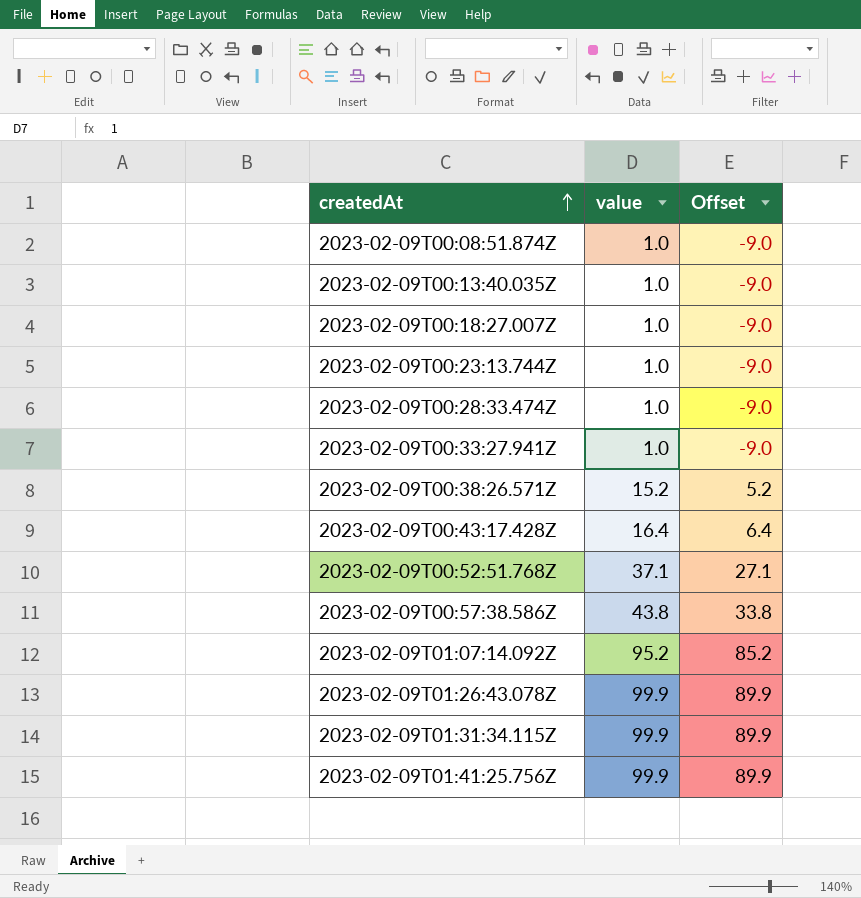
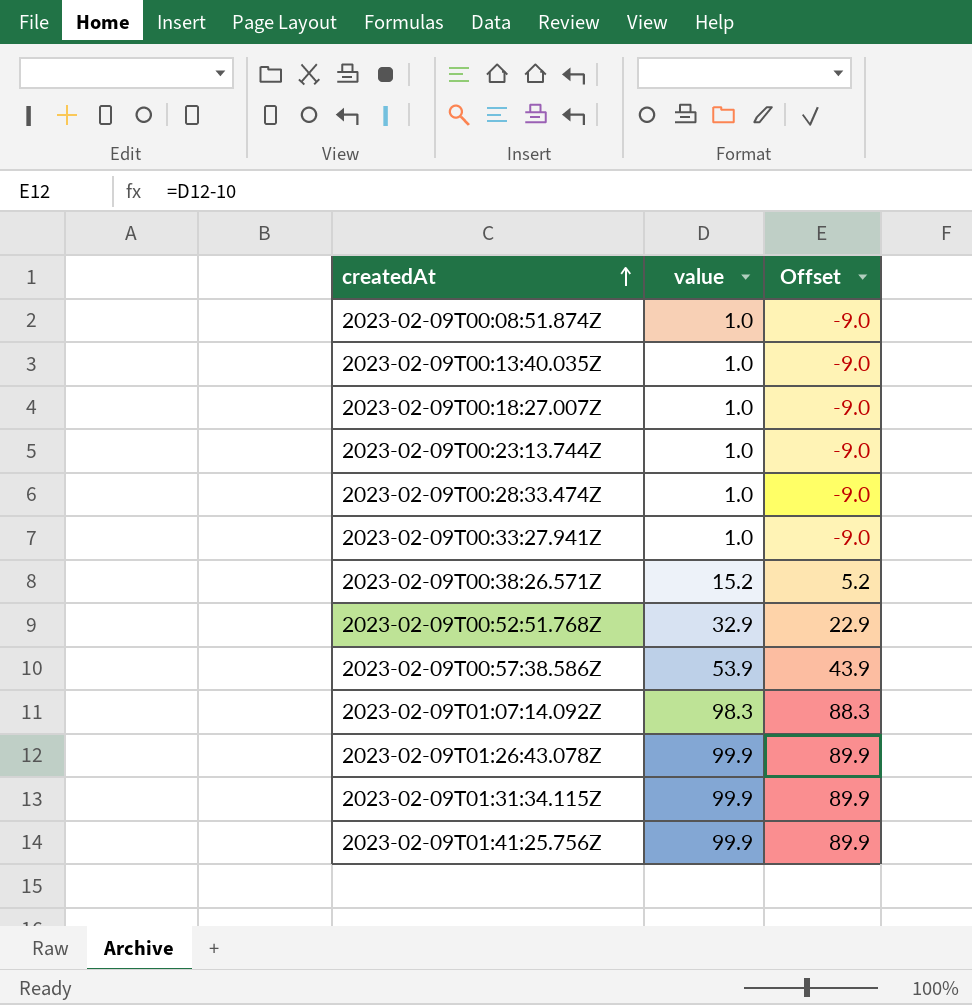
row 2023-02-09T00:43:17.428Z: 16.4 | 6.4 -> none
2023-02-09T00:52:51.768Z | value: 37.1 -> 32.9
2023-02-09T00:52:51.768Z | Offset: 27.1 -> 22.9
2023-02-09T00:57:38.586Z | value: 43.8 -> 53.9
2023-02-09T00:57:38.586Z | Offset: 33.8 -> 43.9
2023-02-09T01:07:14.092Z | value: 95.2 -> 98.3
2023-02-09T01:07:14.092Z | Offset: 85.2 -> 88.3

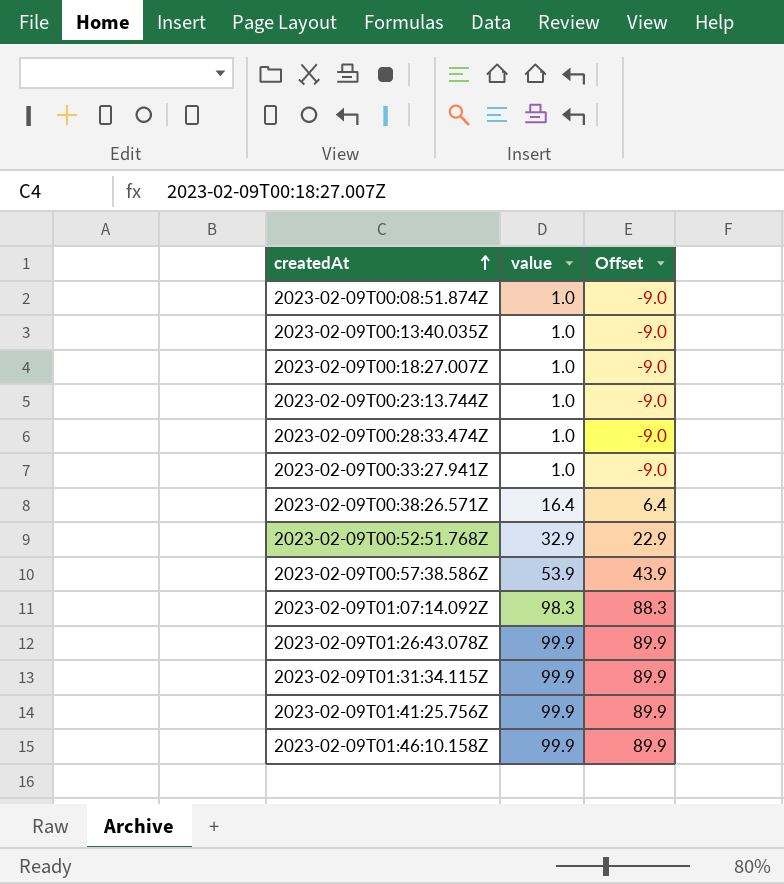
2023-02-09T00:38:26.571Z | value: 15.2 -> 16.4
2023-02-09T00:38:26.571Z | Offset: 5.2 -> 6.4
row 2023-02-09T01:46:10.158Z: none -> 99.9 | 89.9

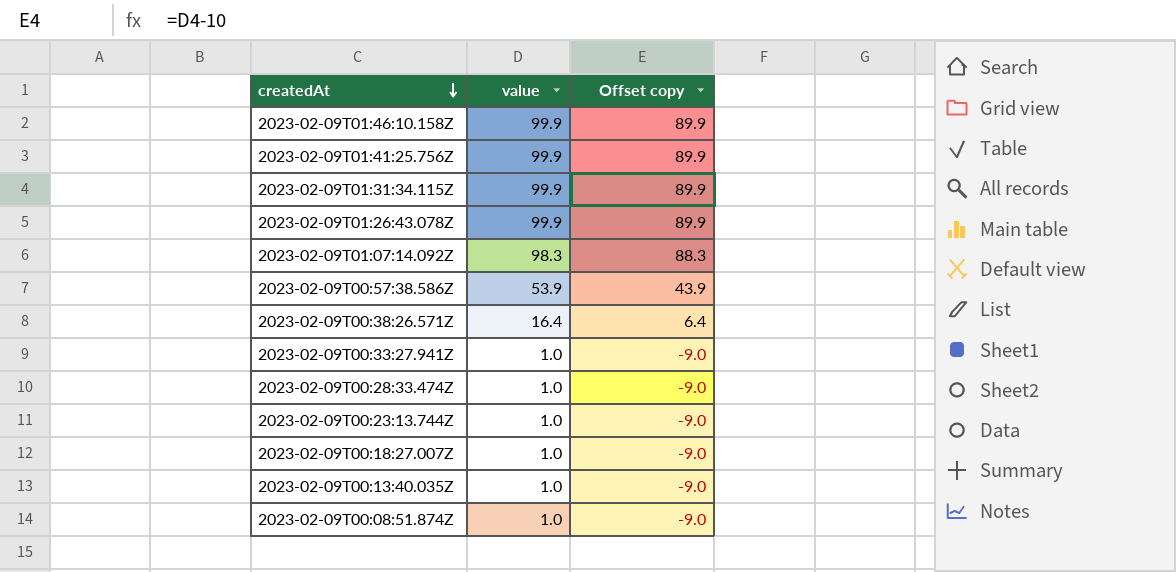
row order: createdAt ascending -> createdAt descending
column name: Offset -> Offset copy
row 2023-02-09T00:52:51.768Z: 32.9 | 22.9 -> none

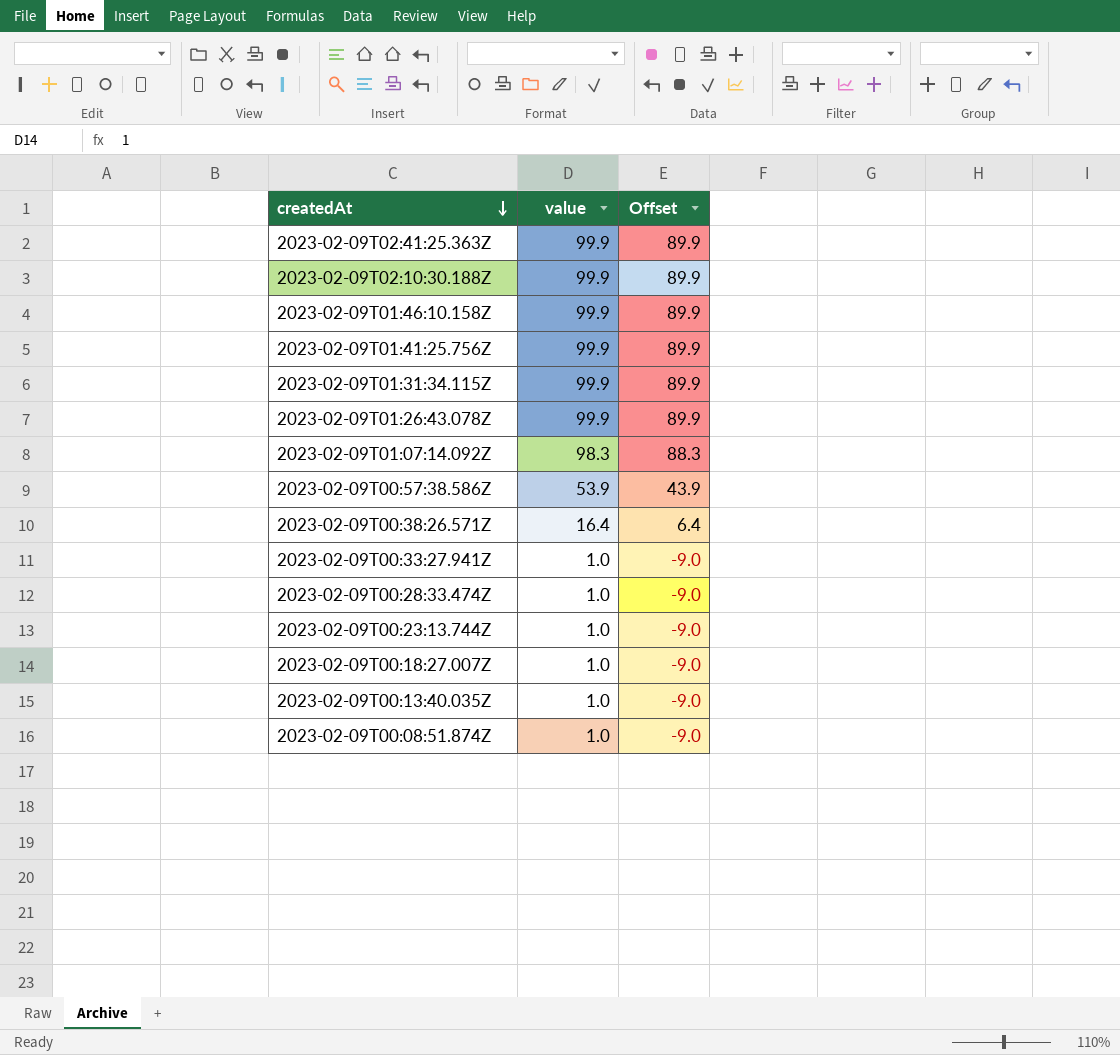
column name: Offset copy -> Offset
row 2023-02-09T02:41:25.363Z: none -> 99.9 | 89.9
row 2023-02-09T02:10:30.188Z: none -> 99.9 | 89.9

